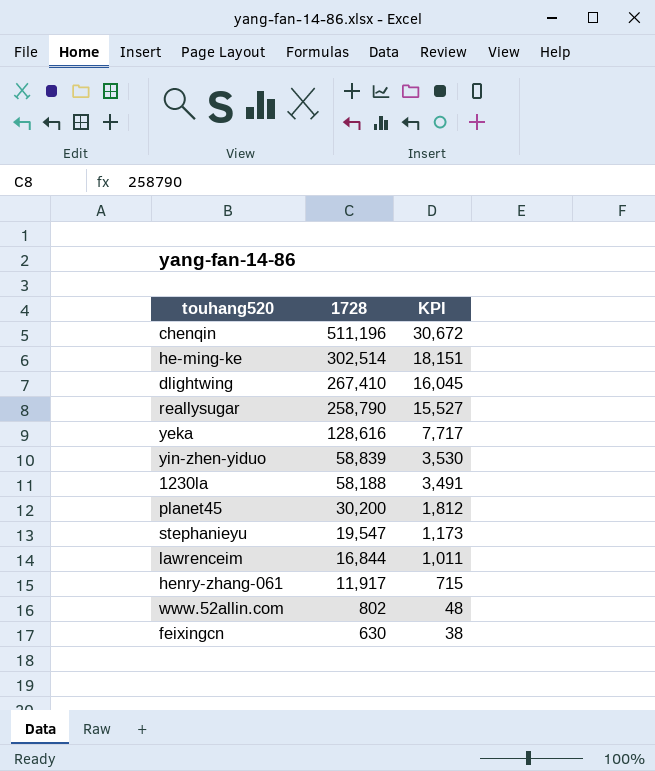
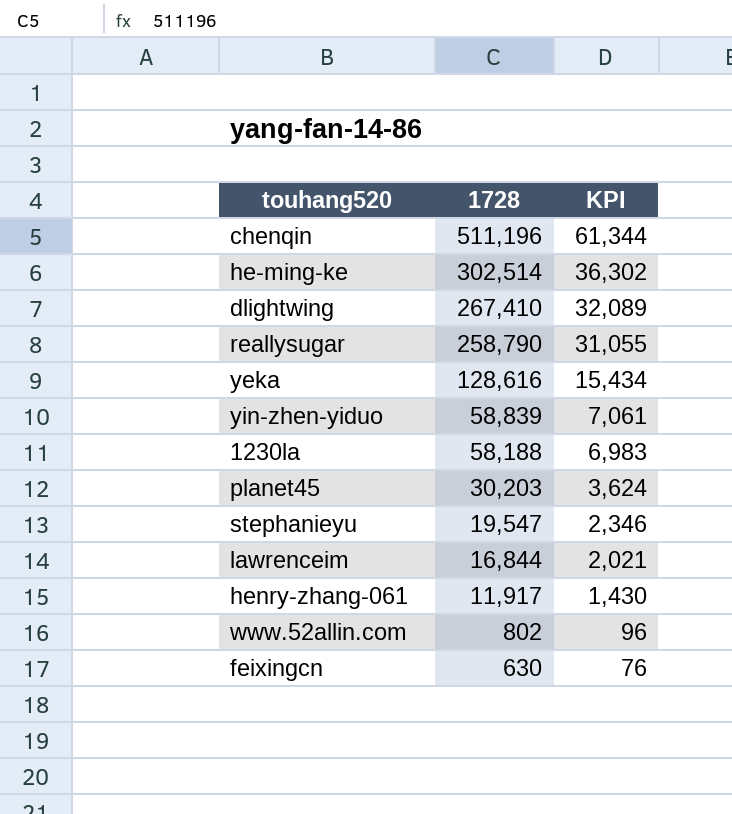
column KPI | formula: [1728] * 0.06 -> [1728] * 0.12
planet45 | 1728: 30,200 -> 30,203

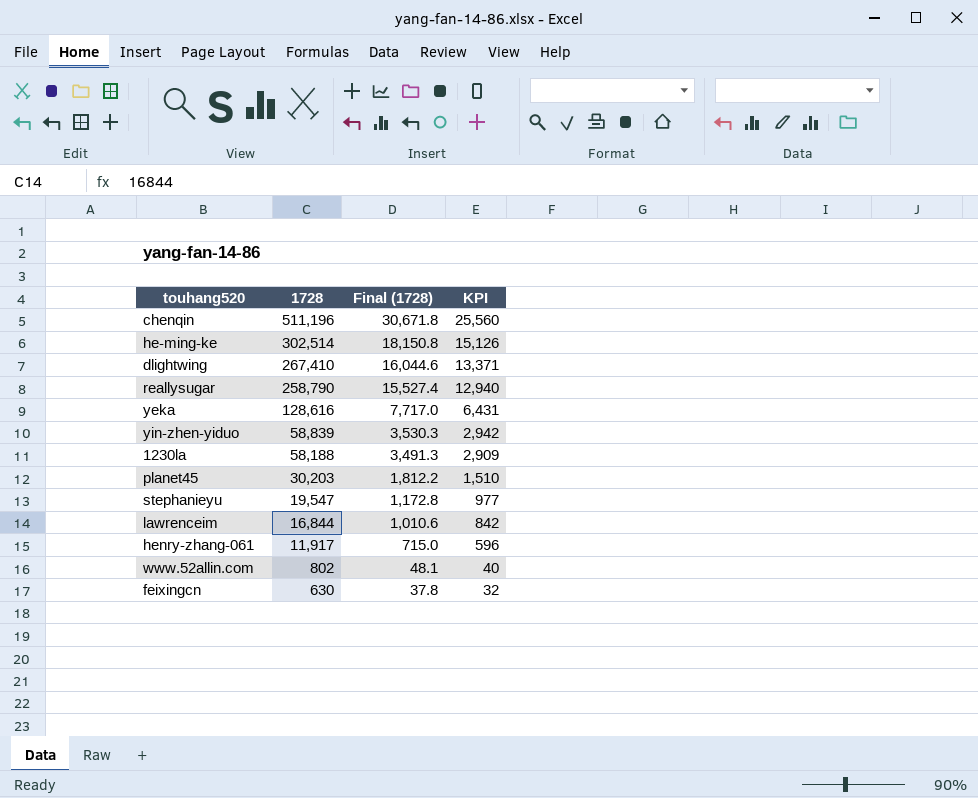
column Final (1728) | formula: none -> [1728] * 0.06
column KPI | formula: [1728] * 0.12 -> [1728] * 0.05

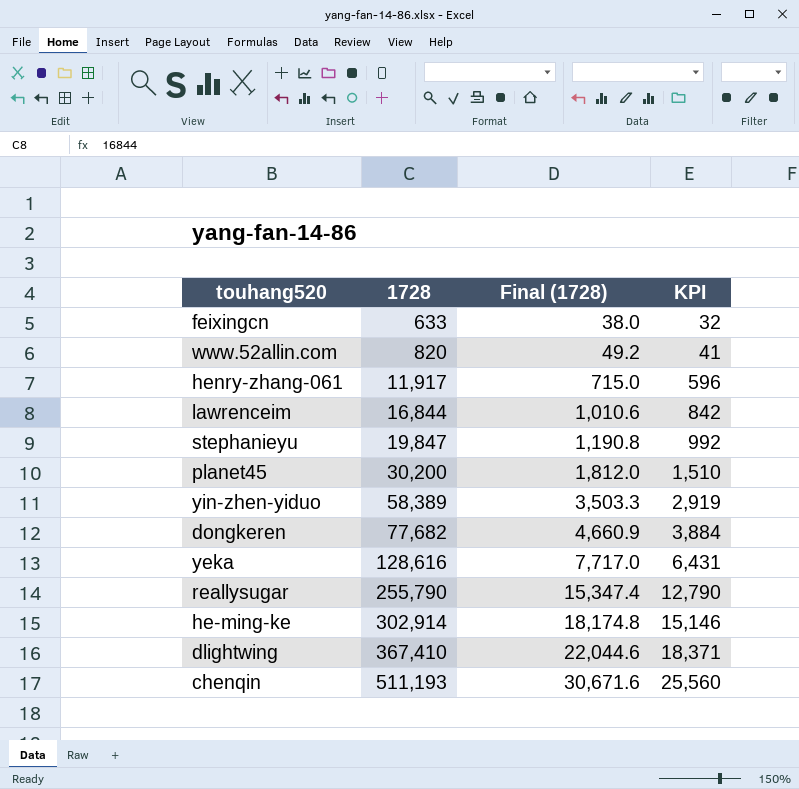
row order: 1728 descending -> 1728 ascending
row 1230la: 58,188 | 3,491.3 | 2,909 -> none
feixingcn | 1728: 630 -> 633
feixingcn | Final (1728): 37.8 -> 38.0
www.52allin.com | 1728: 802 -> 820
www.52allin.com | Final (1728): 48.1 -> 49.2
www.52allin.com | KPI: 40 -> 41
stephanieyu | 1728: 19,547 -> 19,847
stephanieyu | Final (1728): 1,172.8 -> 1,190.8
stephanieyu | KPI: 977 -> 992
planet45 | 1728: 30,203 -> 30,200
planet45 | Final (1728): 1,812.2 -> 1,812.0
yin-zhen-yiduo | 1728: 58,839 -> 58,389
yin-zhen-yiduo | Final (1728): 3,530.3 -> 3,503.3
yin-zhen-yiduo | KPI: 2,942 -> 2,919
row dongkeren: none -> 77,682 | 4,660.9 | 3,884
reallysugar | 1728: 258,790 -> 255,790
reallysugar | Final (1728): 15,527.4 -> 15,347.4
reallysugar | KPI: 12,940 -> 12,790
he-ming-ke | 1728: 302,514 -> 302,914
he-ming-ke | Final (1728): 18,150.8 -> 18,174.8
he-ming-ke | KPI: 15,126 -> 15,146
dlightwing | 1728: 267,410 -> 367,410
dlightwing | Final (1728): 16,044.6 -> 22,044.6
dlightwing | KPI: 13,371 -> 18,371
chenqin | 1728: 511,196 -> 511,193
chenqin | Final (1728): 30,671.8 -> 30,671.6

